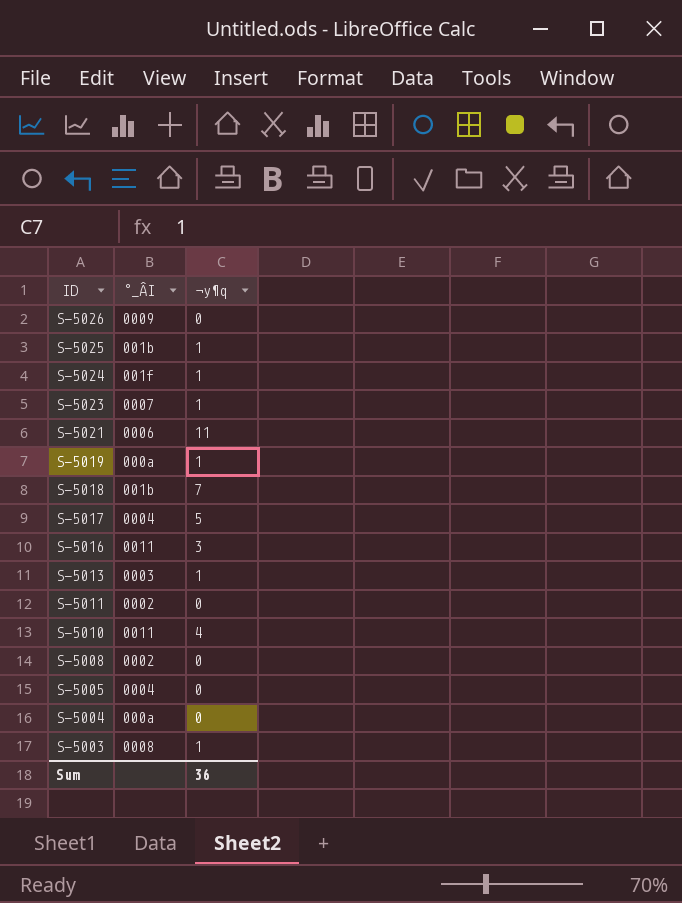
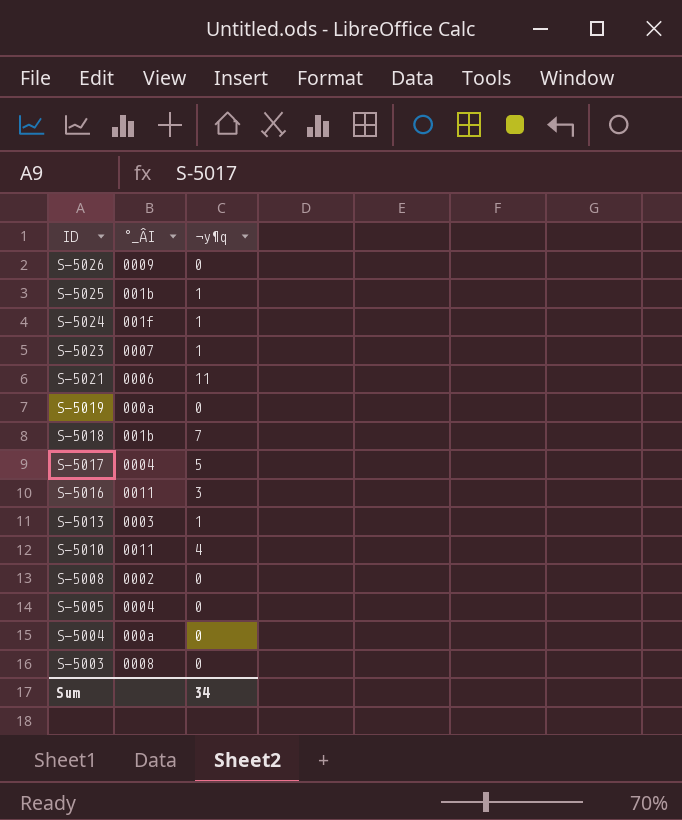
row S-5011: 0002 | 0 -> none
S-5019 | ¬y¶q: 1 -> 0
S-5003 | ¬y¶q: 1 -> 0
Sum | ¬y¶q: 36 -> 34

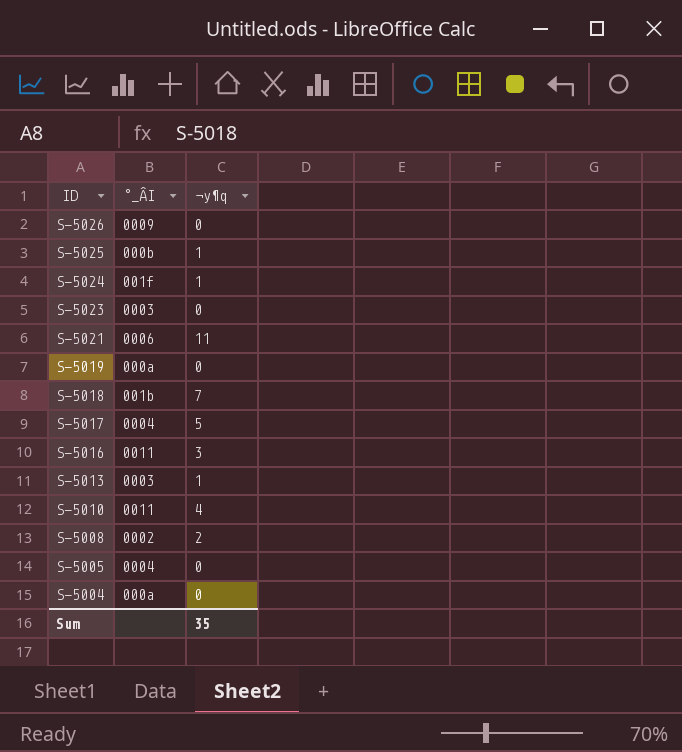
row S-5003: 0008 | 0 -> none
S-5025 | °_ÂI: 001b -> 000b
S-5023 | °_ÂI: 0007 -> 0003
S-5023 | ¬y¶q: 1 -> 0
S-5008 | ¬y¶q: 0 -> 2
Sum | ¬y¶q: 34 -> 35

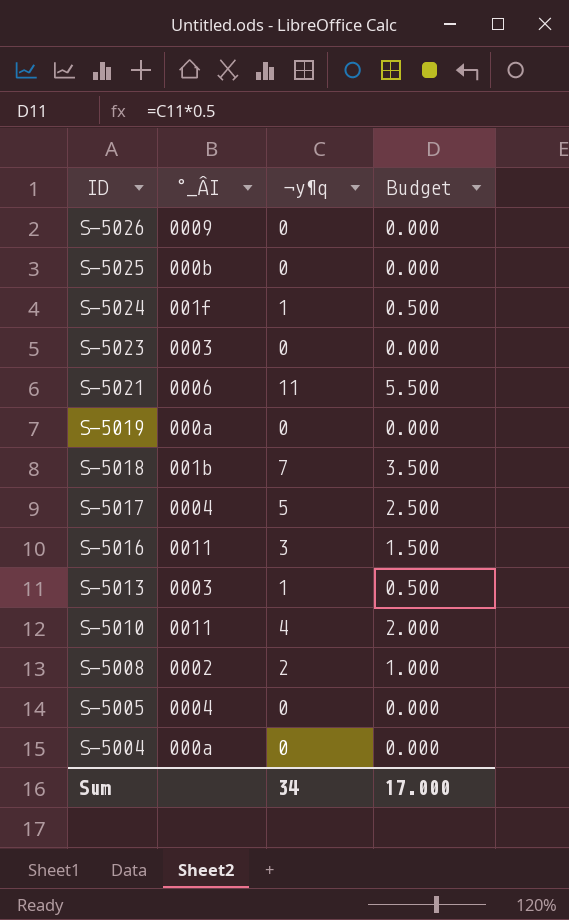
column Budget | formula: none -> [¬y¶q] * 0.5
S-5025 | ¬y¶q: 1 -> 0
Sum | ¬y¶q: 35 -> 34

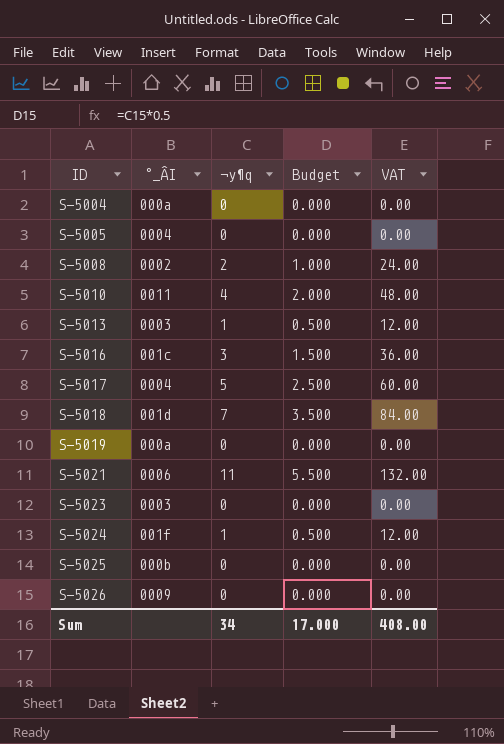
row order: ID descending -> ID ascending
column VAT | formula: none -> [¬y¶q] * 12
S-5016 | °_ÂI: 0011 -> 001c
S-5018 | °_ÂI: 001b -> 001d

